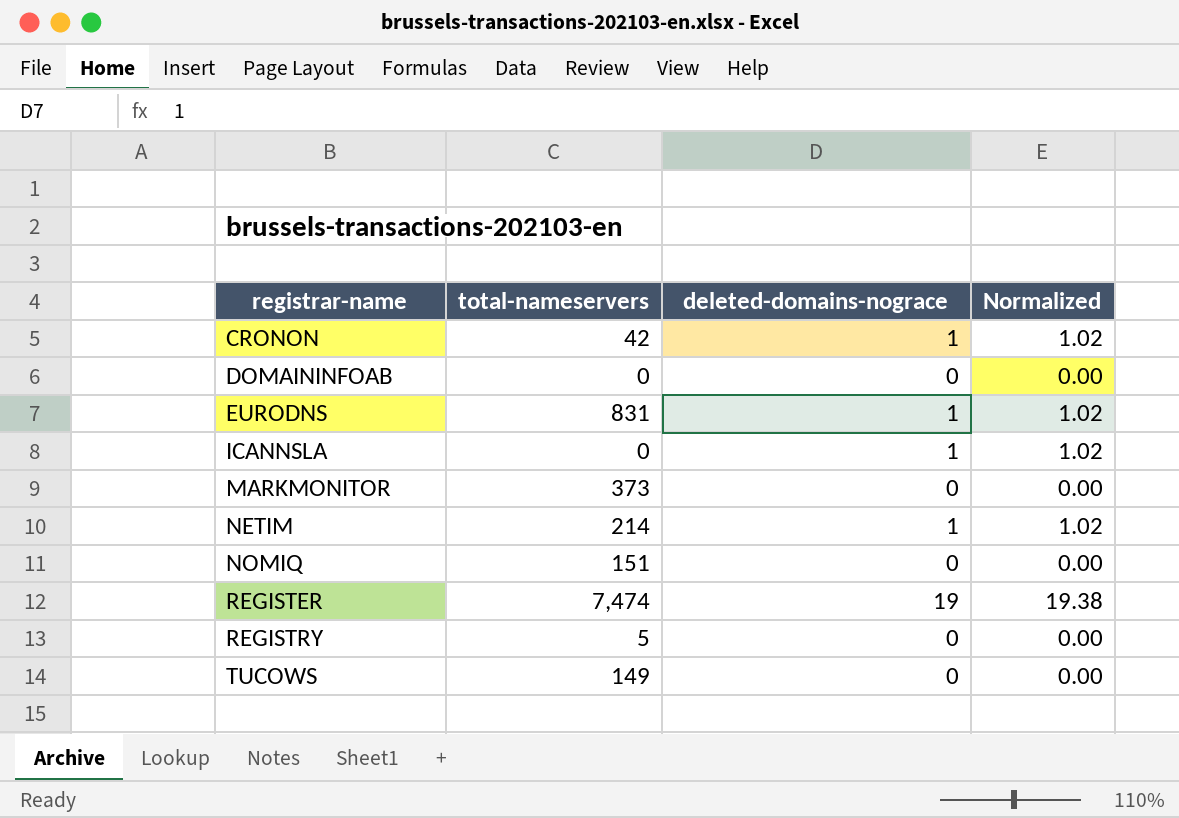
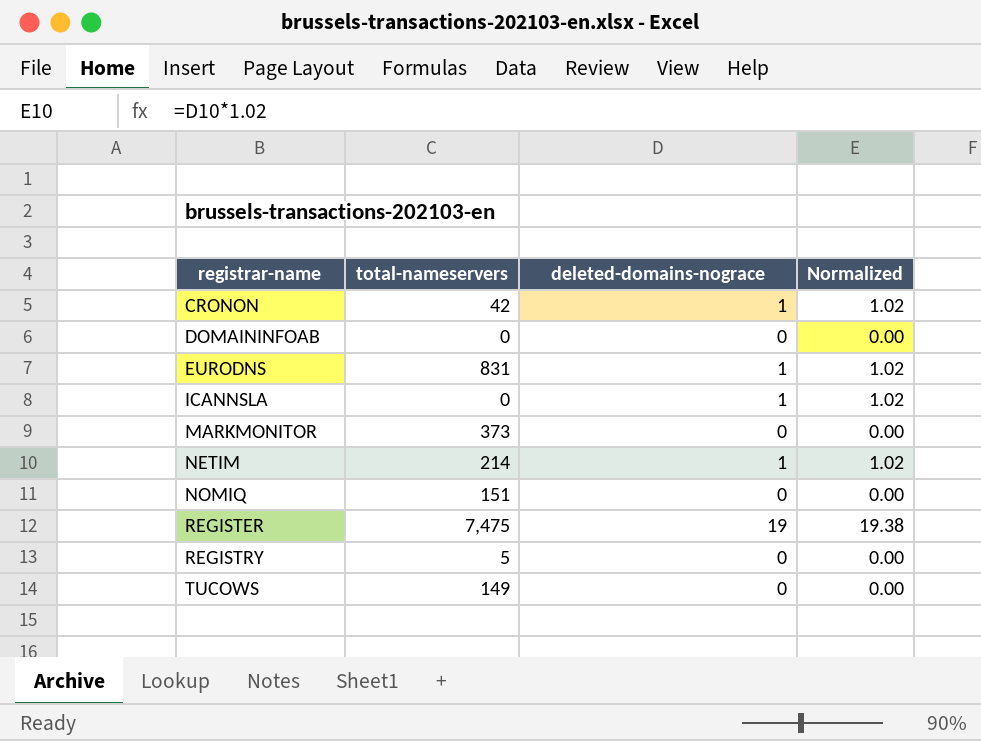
REGISTER | total-nameservers: 7,474 -> 7,475

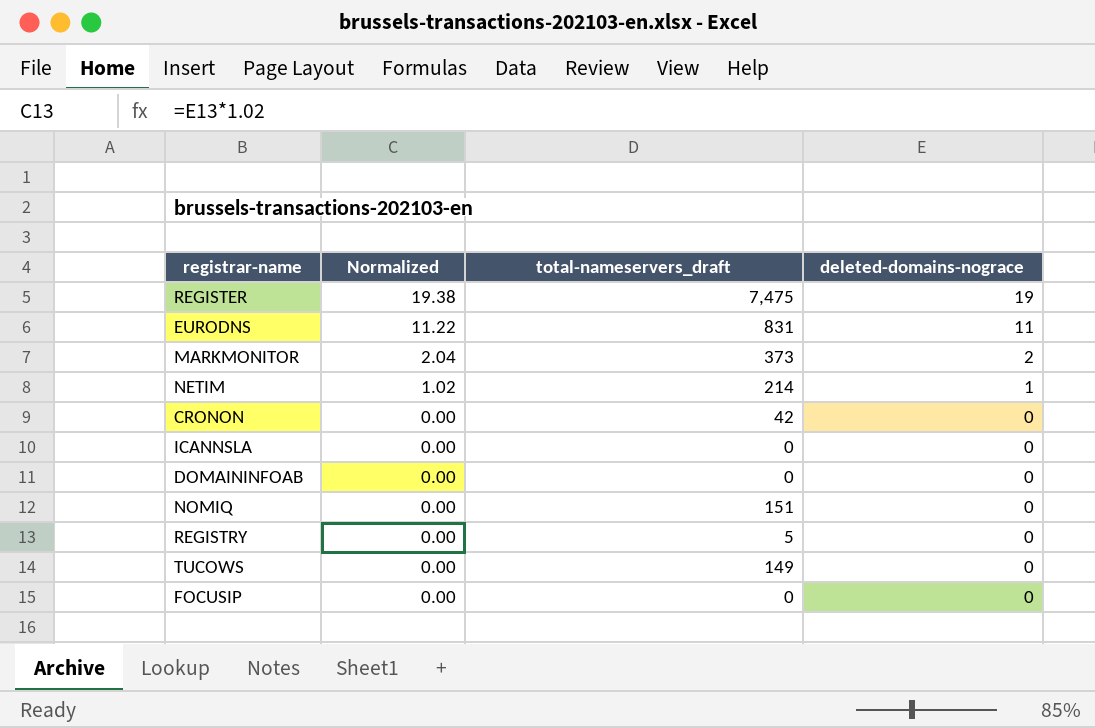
row order: registrar-name ascending -> Normalized descending
column Normalized | position: 4 -> 2
column name: total-nameservers -> total-nameservers_draft
EURODNS | Normalized: 1.02 -> 11.22
EURODNS | deleted-domains-nograce: 1 -> 11
MARKMONITOR | Normalized: 0.00 -> 2.04
MARKMONITOR | deleted-domains-nograce: 0 -> 2
CRONON | Normalized: 1.02 -> 0.00
CRONON | deleted-domains-nograce: 1 -> 0
ICANNSLA | Normalized: 1.02 -> 0.00
ICANNSLA | deleted-domains-nograce: 1 -> 0
row FOCUSIP: none -> 0.00 | 0 | 0

